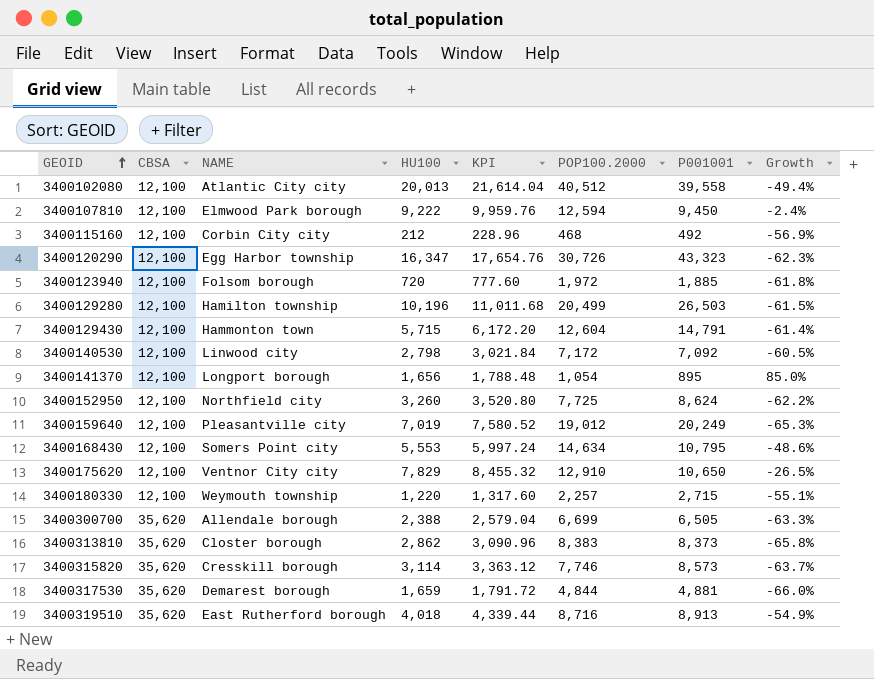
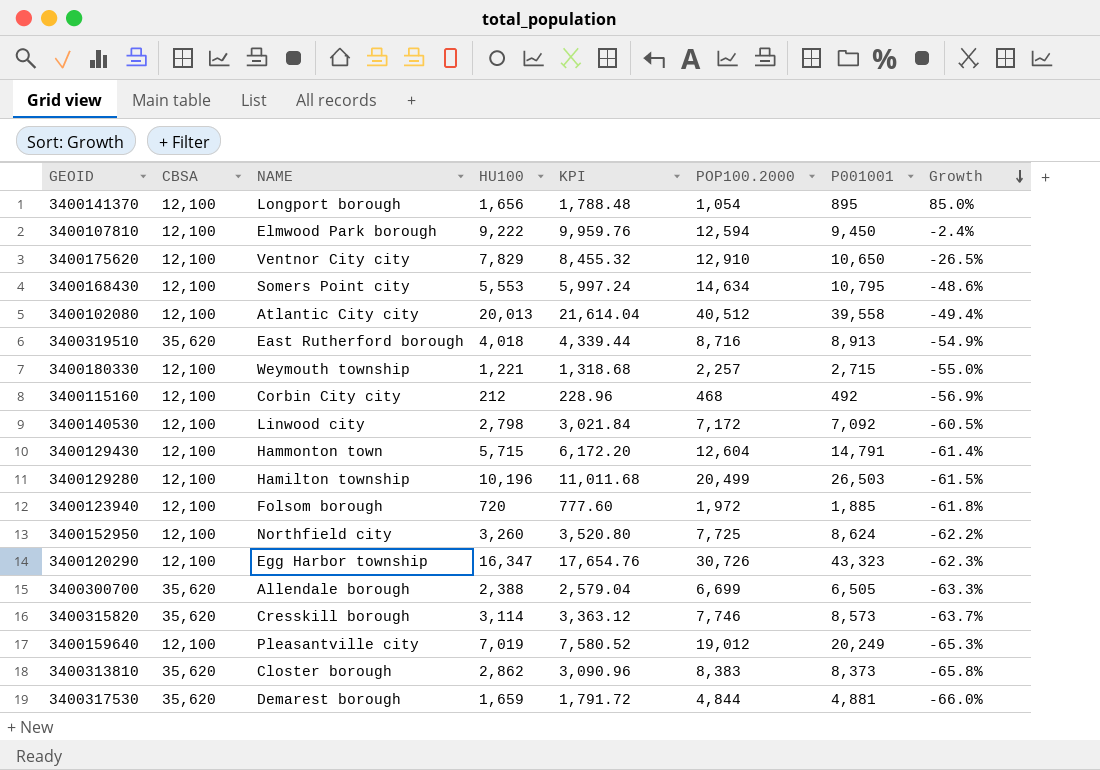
row order: GEOID ascending -> Growth descending
3400180330 | HU100: 1,220 -> 1,221
3400180330 | KPI: 1,317.60 -> 1,318.68
3400180330 | Growth: -55.1% -> -55.0%

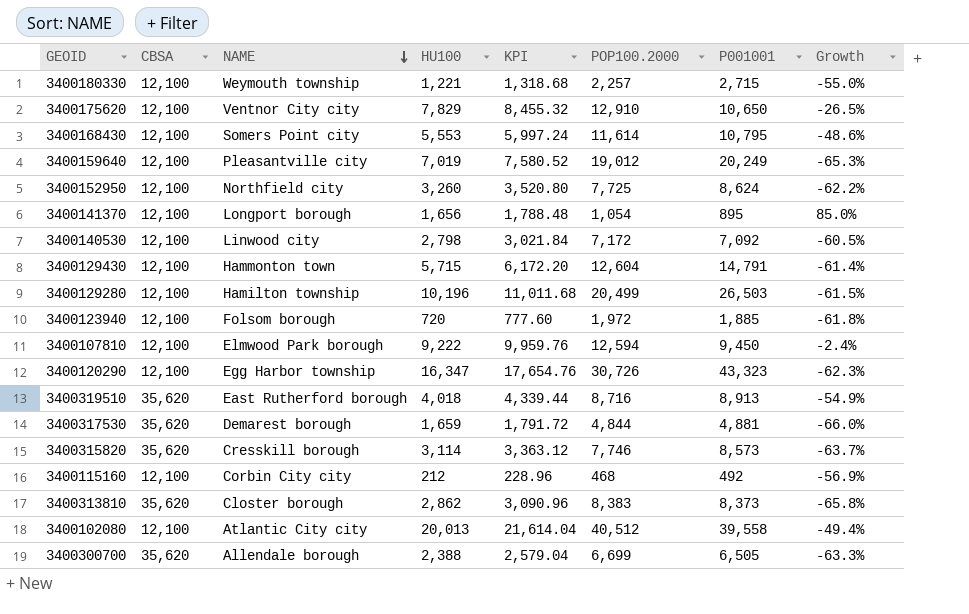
row order: Growth descending -> NAME descending
3400168430 | POP100.2000: 14,634 -> 11,614

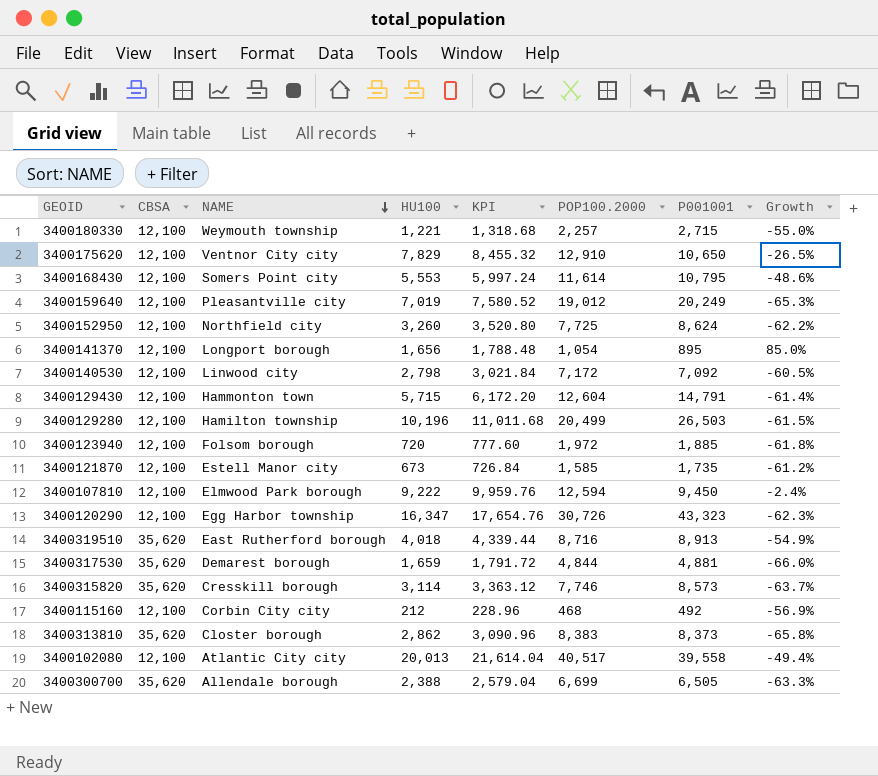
row 3400121870: none -> 12,100 | Estell Manor city | 673 | 726.84 | 1,585 | 1,735 | -61.2%
3400102080 | POP100.2000: 40,512 -> 40,517

